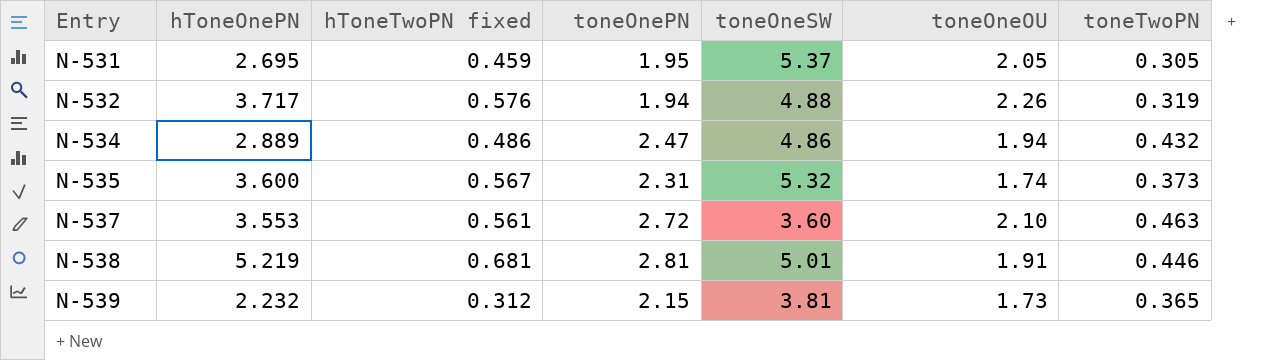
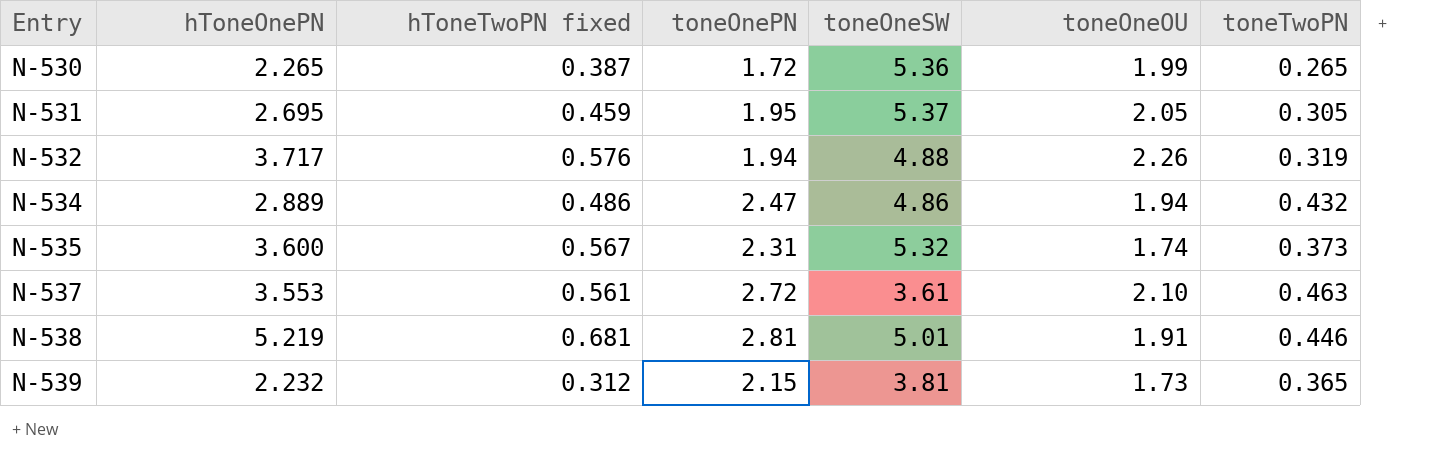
row N-530: none -> 2.265 | 0.387 | 1.72 | 5.36 | 1.99 | 0.265
N-537 | toneOneSW: 3.60 -> 3.61

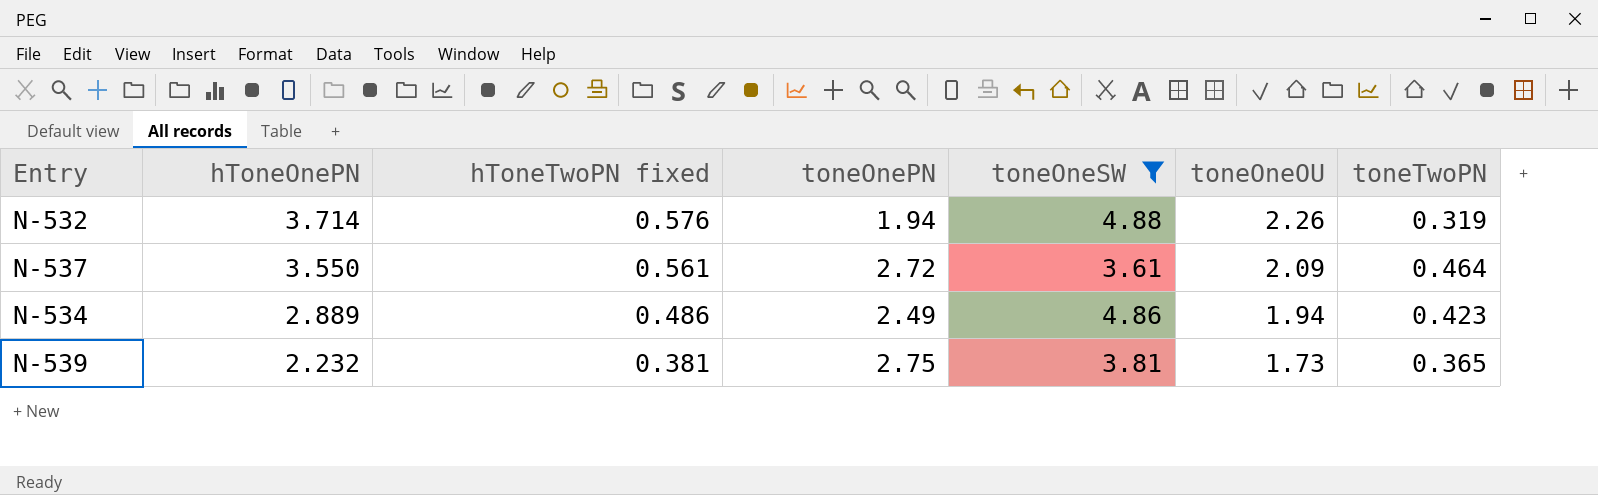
filter: none -> toneOneSW <= 4.88
row order: Entry ascending -> hToneOnePN descending
N-532 | hToneOnePN: 3.717 -> 3.714
N-537 | hToneOnePN: 3.553 -> 3.550
N-537 | toneOneOU: 2.10 -> 2.09
N-537 | toneTwoPN: 0.463 -> 0.464
N-534 | toneOnePN: 2.47 -> 2.49
N-534 | toneTwoPN: 0.432 -> 0.423
N-539 | hToneTwoPN fixed: 0.312 -> 0.381
N-539 | toneOnePN: 2.15 -> 2.75

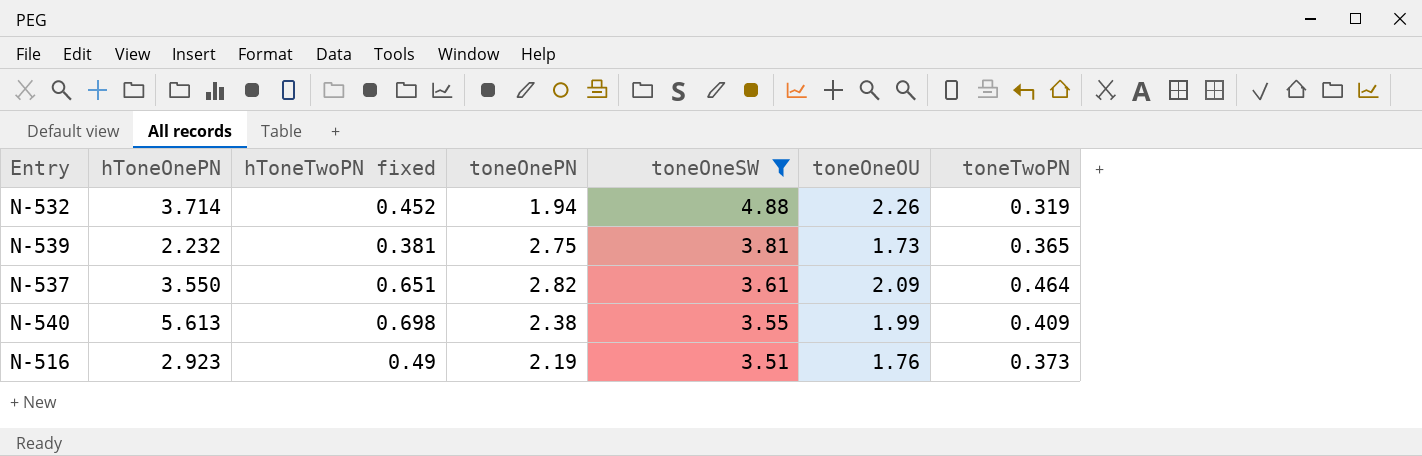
row order: hToneOnePN descending -> toneOneSW descending
row N-534: 2.889 | 0.486 | 2.49 | 4.86 | 1.94 | 0.423 -> none
N-532 | hToneTwoPN fixed: 0.576 -> 0.452
N-537 | hToneTwoPN fixed: 0.561 -> 0.651
N-537 | toneOnePN: 2.72 -> 2.82
row N-540: none -> 5.613 | 0.698 | 2.38 | 3.55 | 1.99 | 0.409
row N-516: none -> 2.923 | 0.49 | 2.19 | 3.51 | 1.76 | 0.373

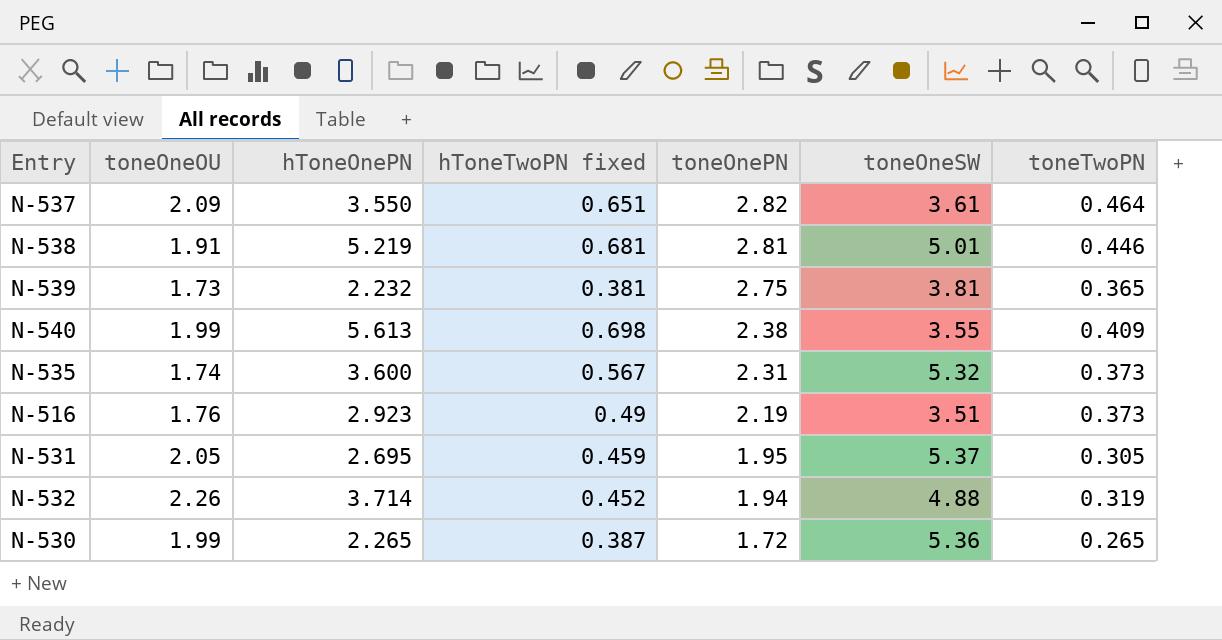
filter: toneOneSW <= 4.88 -> none
row order: toneOneSW descending -> toneOnePN descending
column toneOneOU | position: 6 -> 2

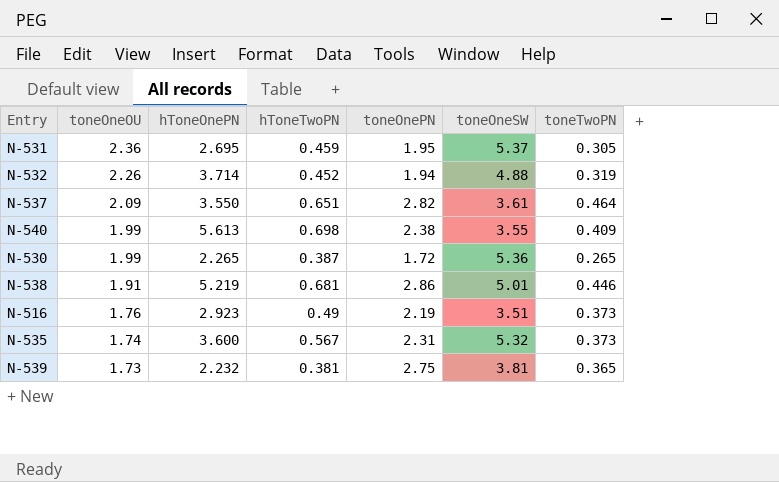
row order: toneOnePN descending -> toneOneOU descending
column name: hToneTwoPN fixed -> hToneTwoPN
N-531 | toneOneOU: 2.05 -> 2.36
N-538 | toneOnePN: 2.81 -> 2.86

